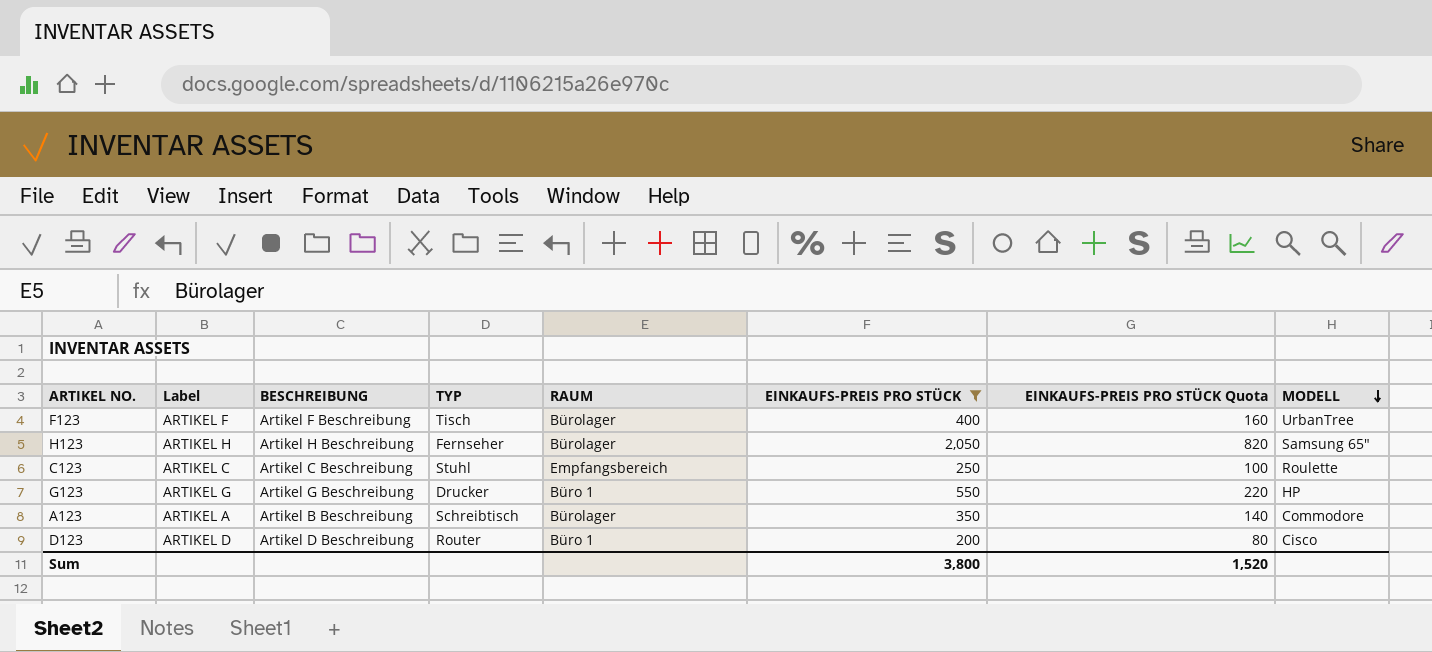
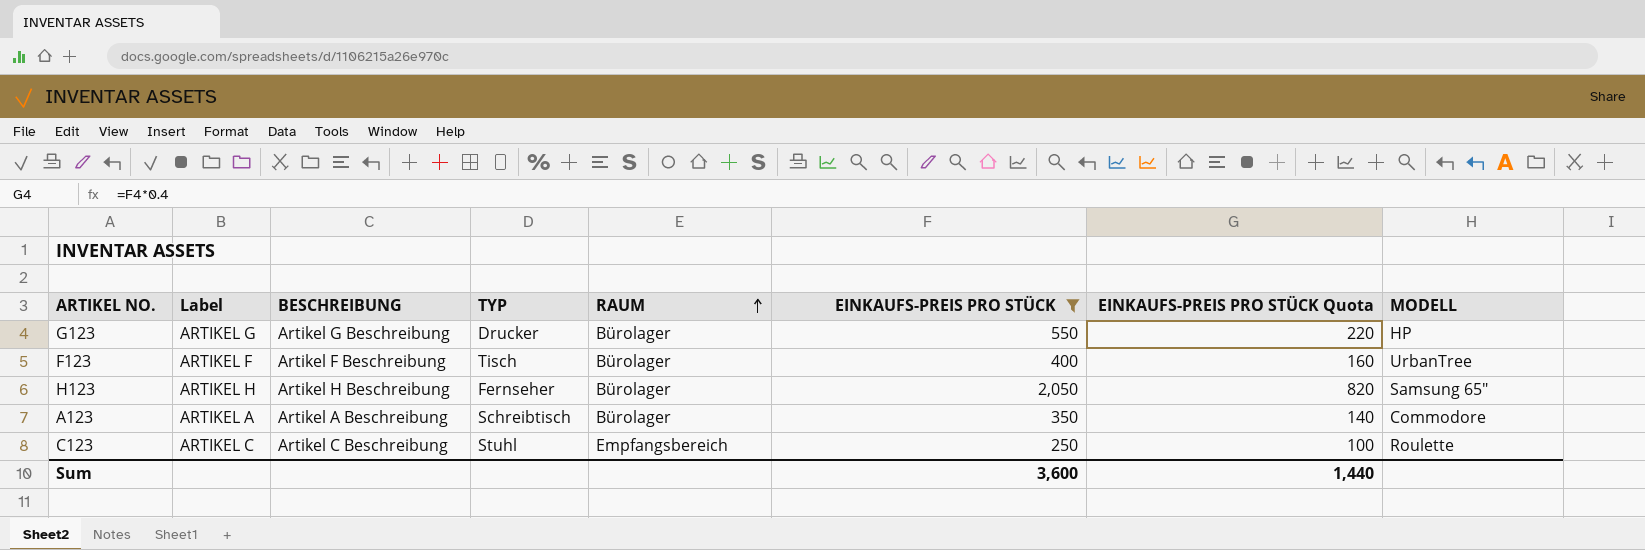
row order: MODELL descending -> RAUM ascending
row D123: ARTIKEL D | Artikel D Beschreibung | Router | Büro 1 | 200 | 80 | Cisco -> none
G123 | RAUM: Büro 1 -> Bürolager
A123 | BESCHREIBUNG: Artikel B Beschreibung -> Artikel A Beschreibung
Sum | EINKAUFS-PREIS PRO STÜCK: 3,800 -> 3,600
Sum | EINKAUFS-PREIS PRO STÜCK Quota: 1,520 -> 1,440

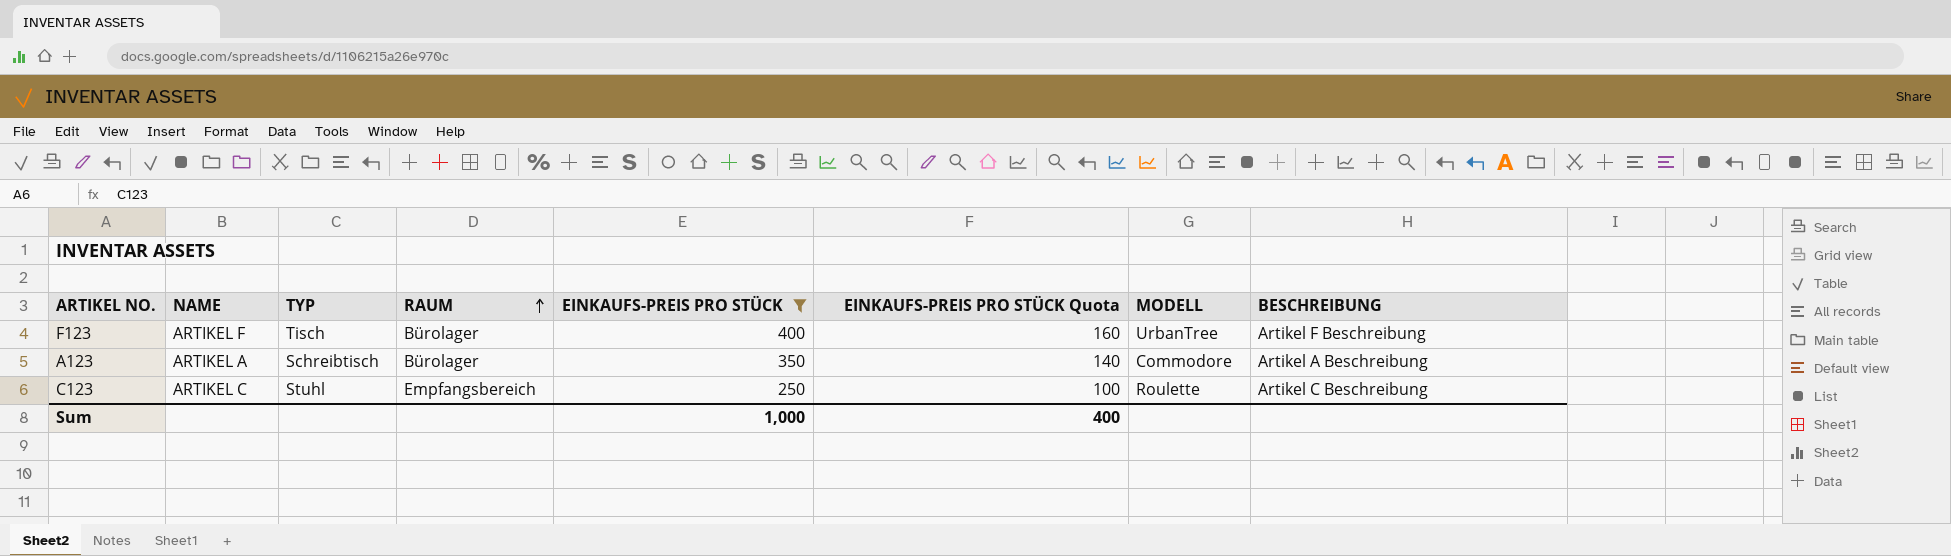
column name: Label -> NAME
column BESCHREIBUNG | position: 3 -> 8
row G123: ARTIKEL G | Artikel G Beschreibung | Drucker | Bürolager | 550 | 220 | HP -> none
row H123: ARTIKEL H | Artikel H Beschreibung | Fernseher | Bürolager | 2,050 | 820 | Samsung 65" -> none
Sum | EINKAUFS-PREIS PRO STÜCK: 3,600 -> 1,000
Sum | EINKAUFS-PREIS PRO STÜCK Quota: 1,440 -> 400

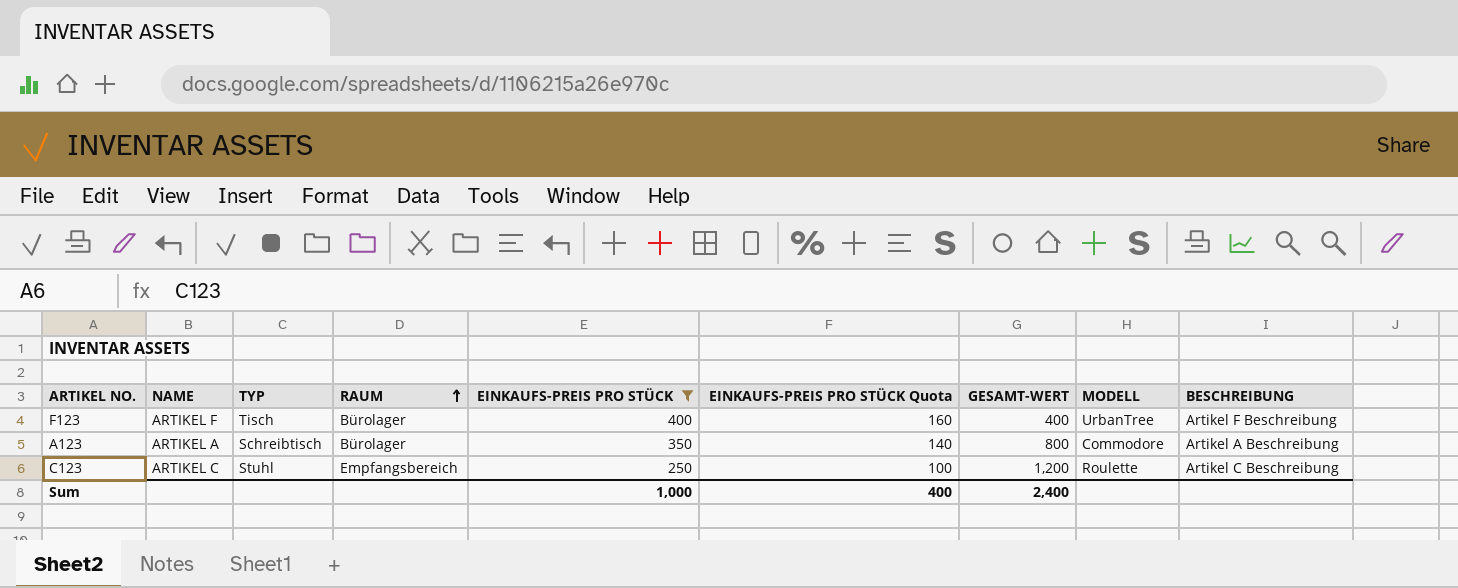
column GESAMT-WERT | position: none -> 7

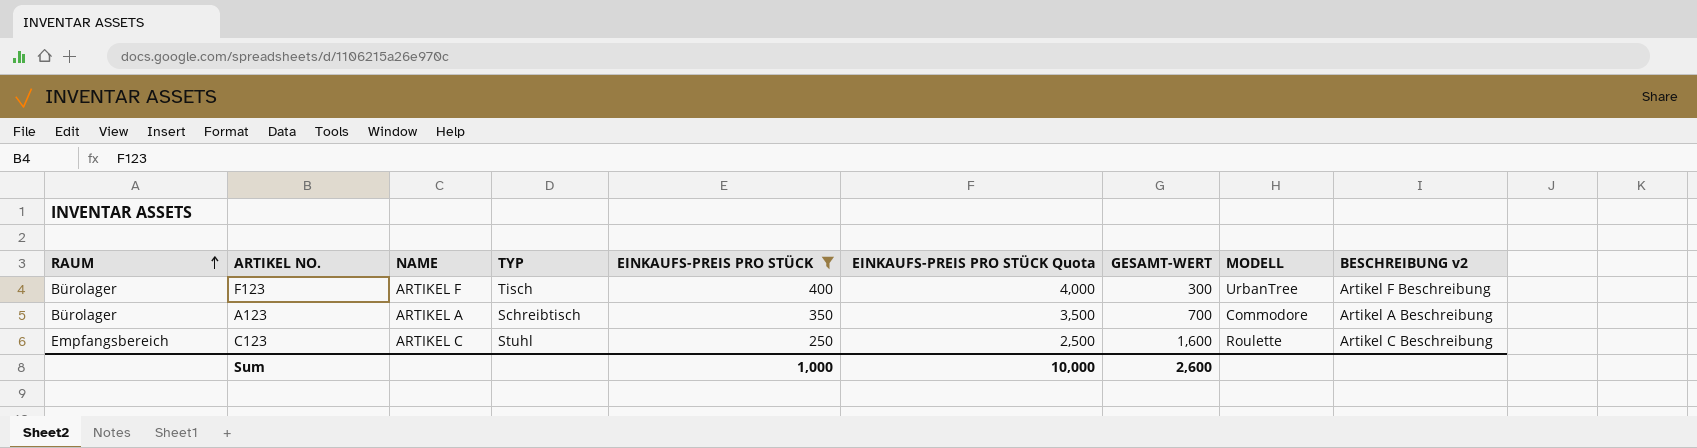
column RAUM | position: 4 -> 1
column EINKAUFS-PREIS PRO STÜCK Quota | formula: [EINKAUFS-PREIS PRO STÜCK] * 0.4 -> [EINKAUFS-PREIS PRO STÜCK] * 10
column name: BESCHREIBUNG -> BESCHREIBUNG v2
F123 | GESAMT-WERT: 400 -> 300
A123 | GESAMT-WERT: 800 -> 700
C123 | GESAMT-WERT: 1,200 -> 1,600
Sum | EINKAUFS-PREIS PRO STÜCK Quota: 400 -> 10,000
Sum | GESAMT-WERT: 2,400 -> 2,600

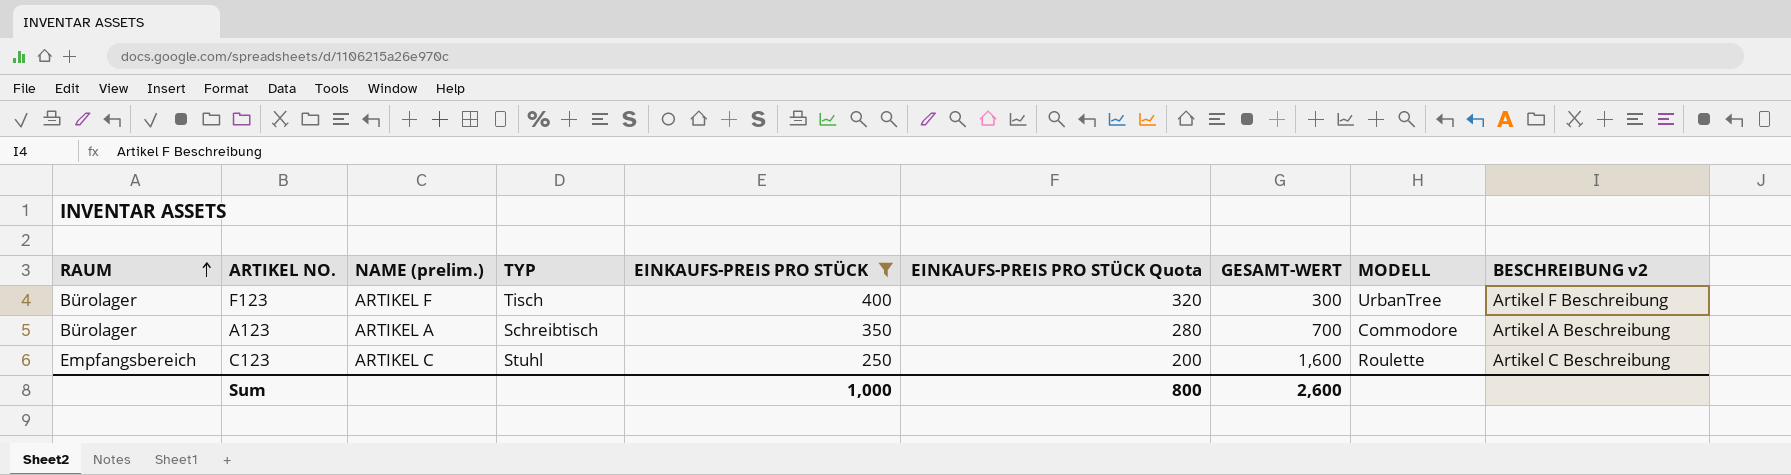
column name: NAME -> NAME (prelim.)
column EINKAUFS-PREIS PRO STÜCK Quota | formula: [EINKAUFS-PREIS PRO STÜCK] * 10 -> [EINKAUFS-PREIS PRO STÜCK] * 0.8
Sum | EINKAUFS-PREIS PRO STÜCK Quota: 10,000 -> 800

